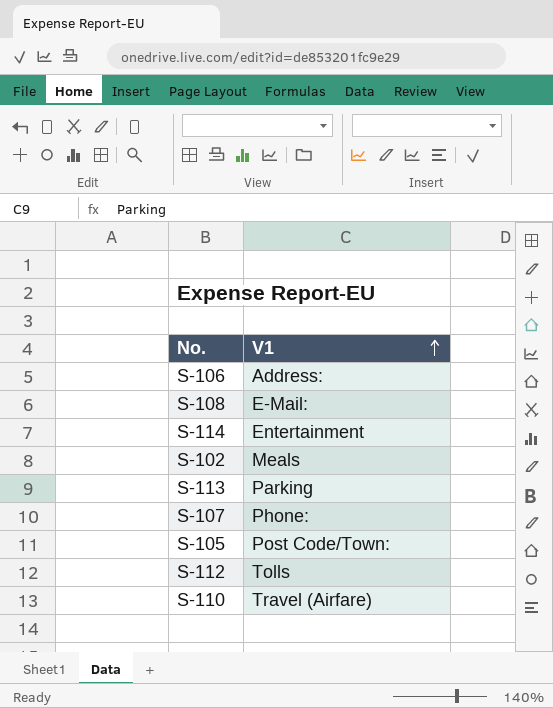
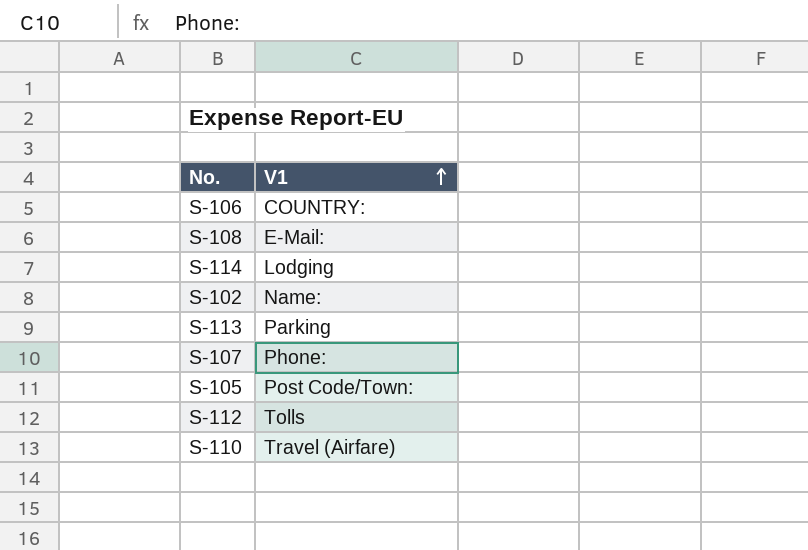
S-106 | V1: Address: -> COUNTRY:
S-114 | V1: Entertainment -> Lodging
S-102 | V1: Meals -> Name:

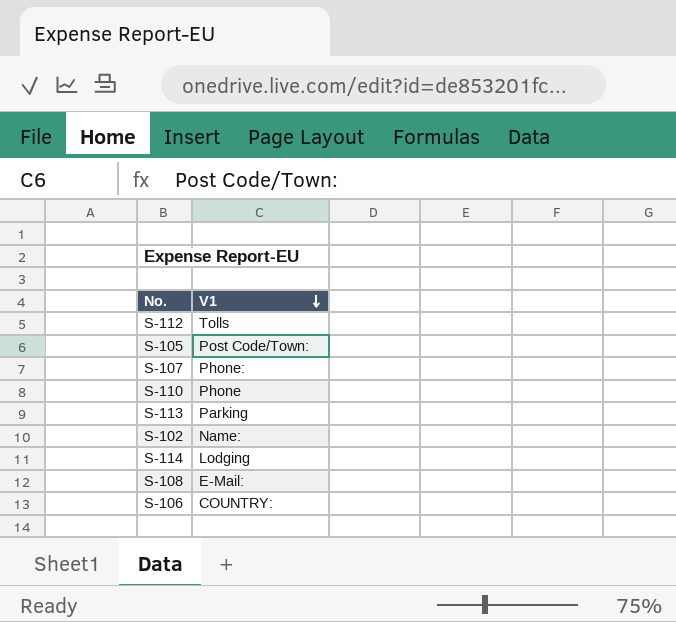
row order: V1 ascending -> V1 descending
S-110 | V1: Travel (Airfare) -> Phone

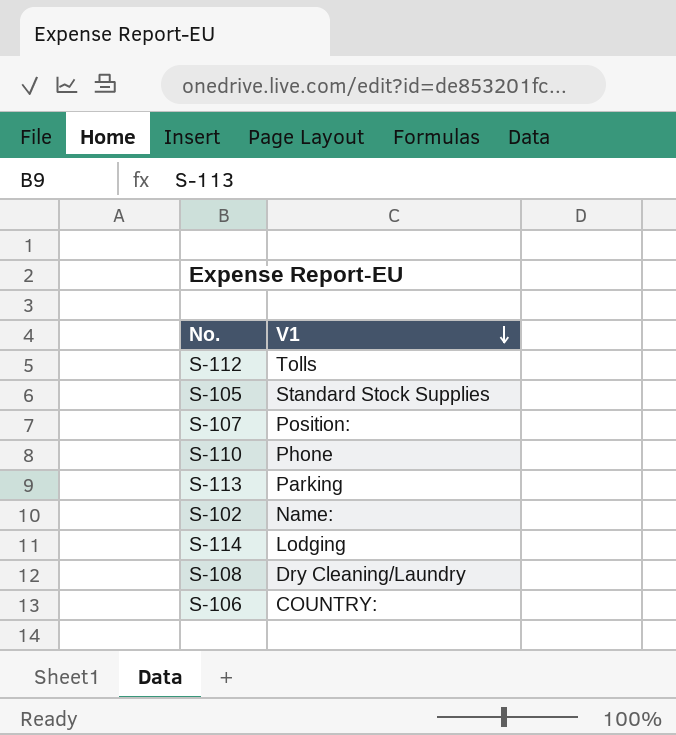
S-105 | V1: Post Code/Town: -> Standard Stock Supplies
S-107 | V1: Phone: -> Position:
S-108 | V1: E-Mail: -> Dry Cleaning/Laundry

